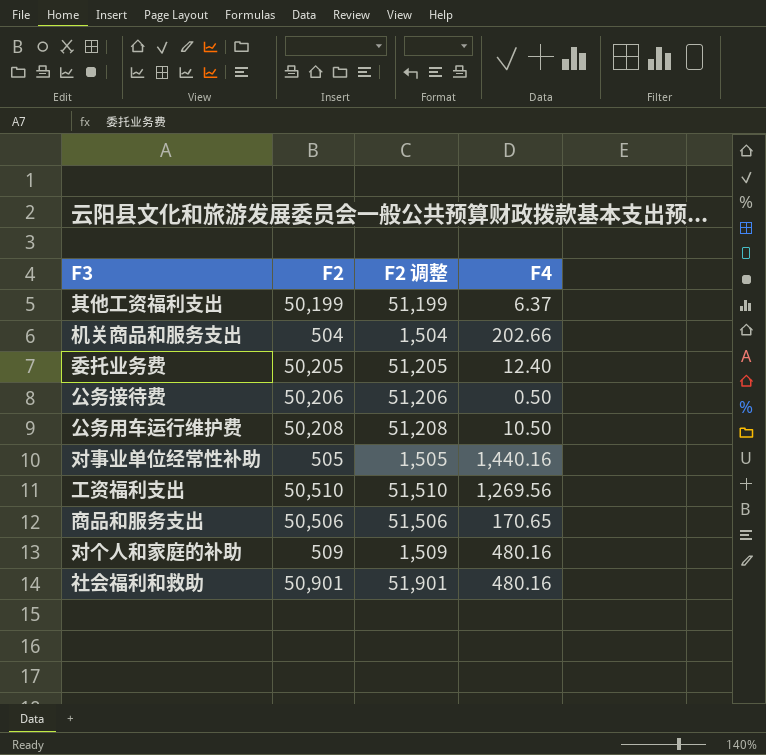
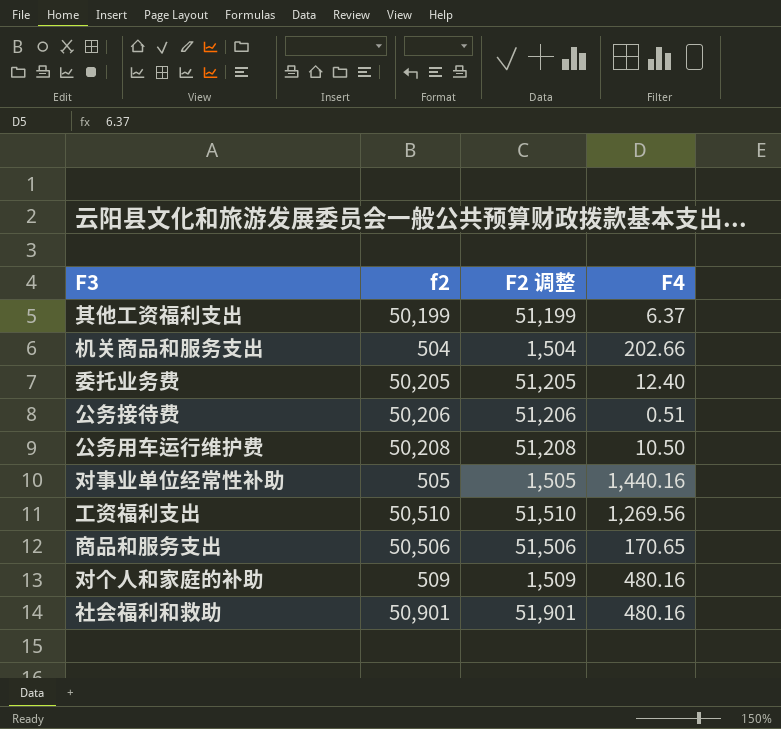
column name: F2 -> f2
公务接待费 | F4: 0.50 -> 0.51

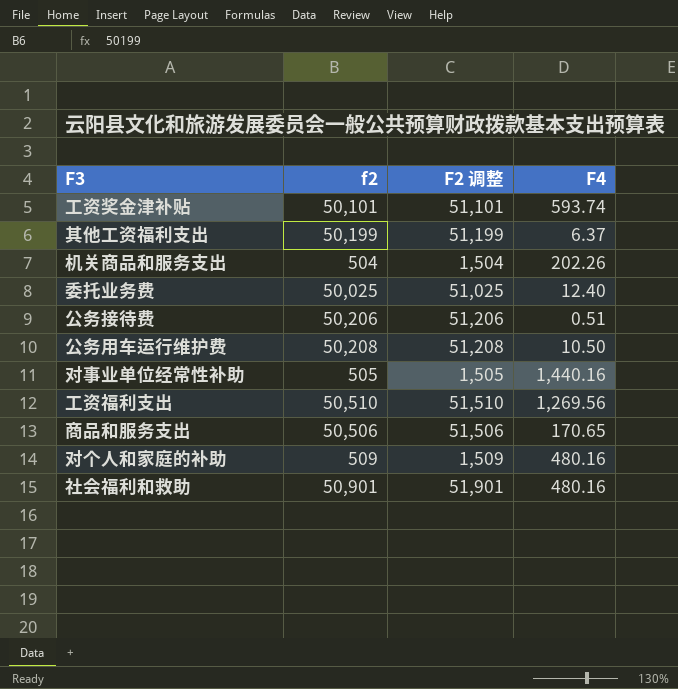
row 工资奖金津补贴: none -> 50,101 | 51,101 | 593.74
机关商品和服务支出 | F4: 202.66 -> 202.26
委托业务费 | f2: 50,205 -> 50,025
委托业务费 | F2 调整: 51,205 -> 51,025

